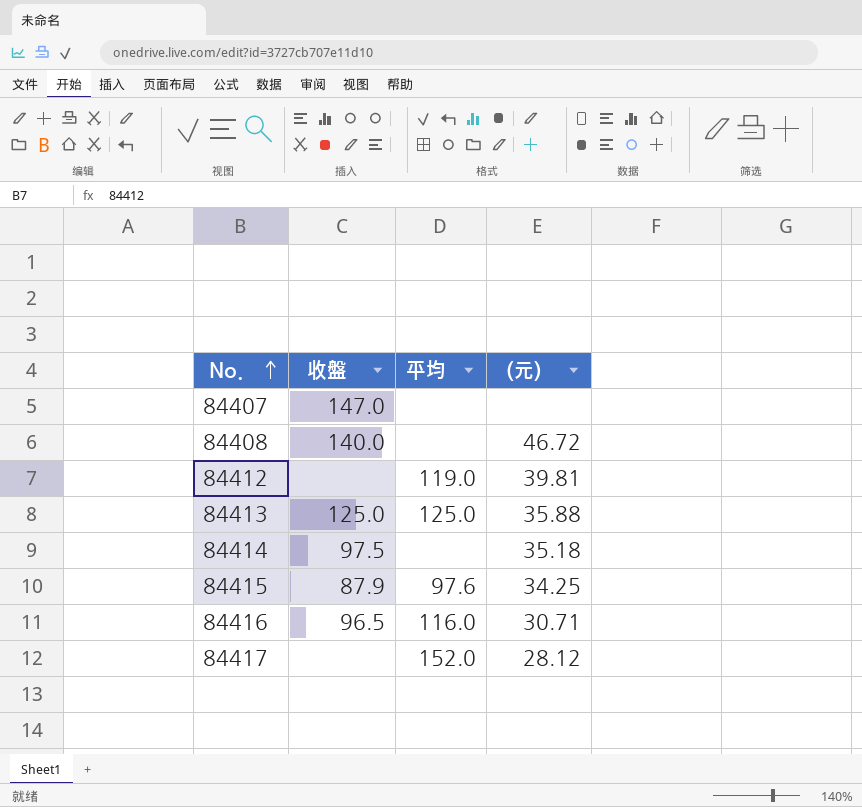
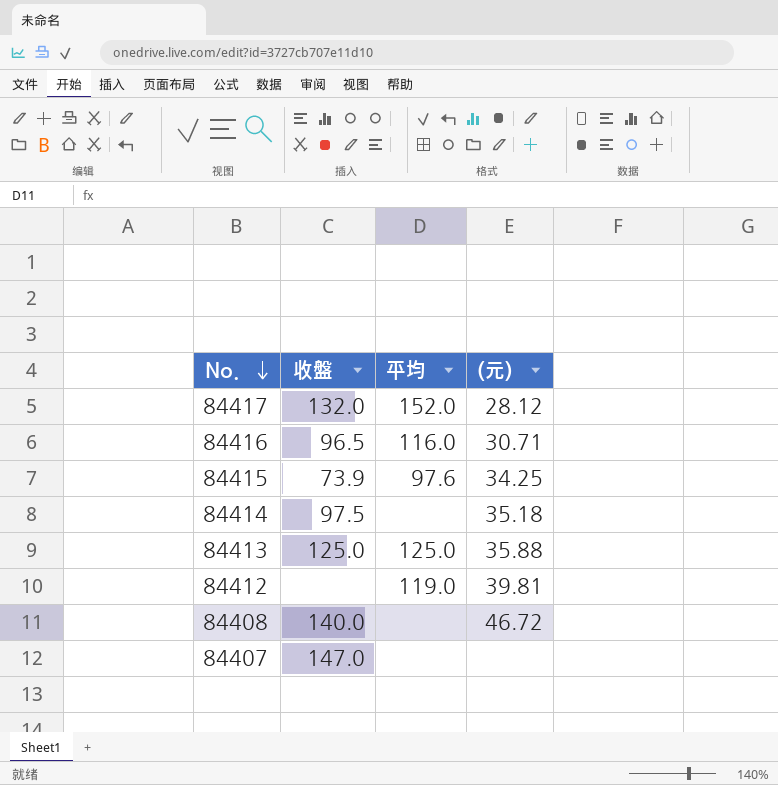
row order: No. ascending -> No. descending
84417 | 收盤: none -> 132.0
84415 | 收盤: 87.9 -> 73.9

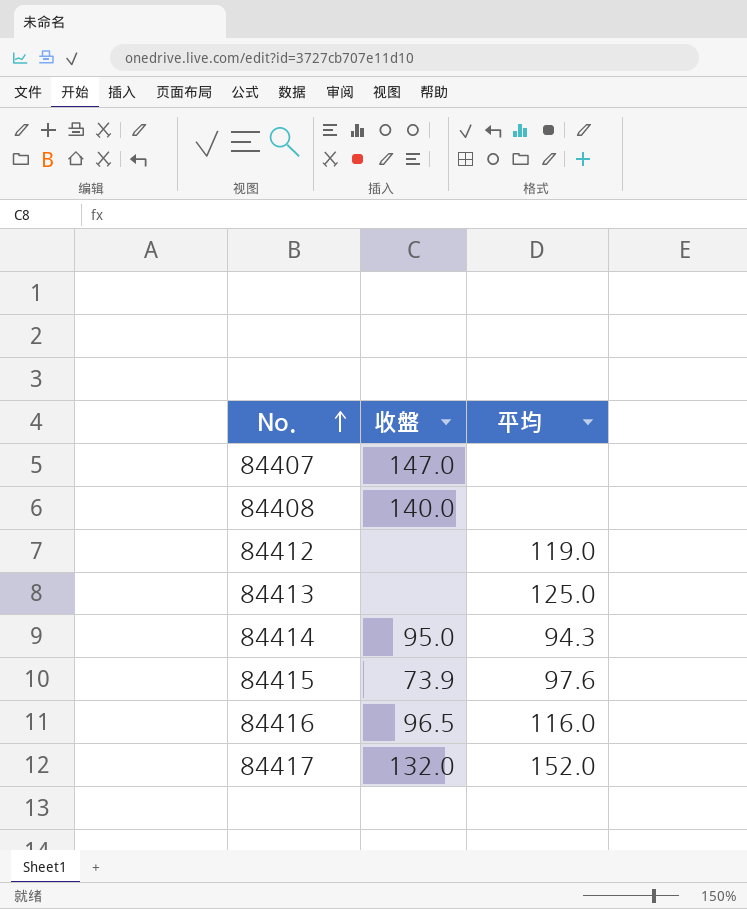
row order: No. descending -> No. ascending
column (元) | position: 4 -> none
84413 | 收盤: 125.0 -> none
84414 | 收盤: 97.5 -> 95.0
84414 | 平均: none -> 94.3

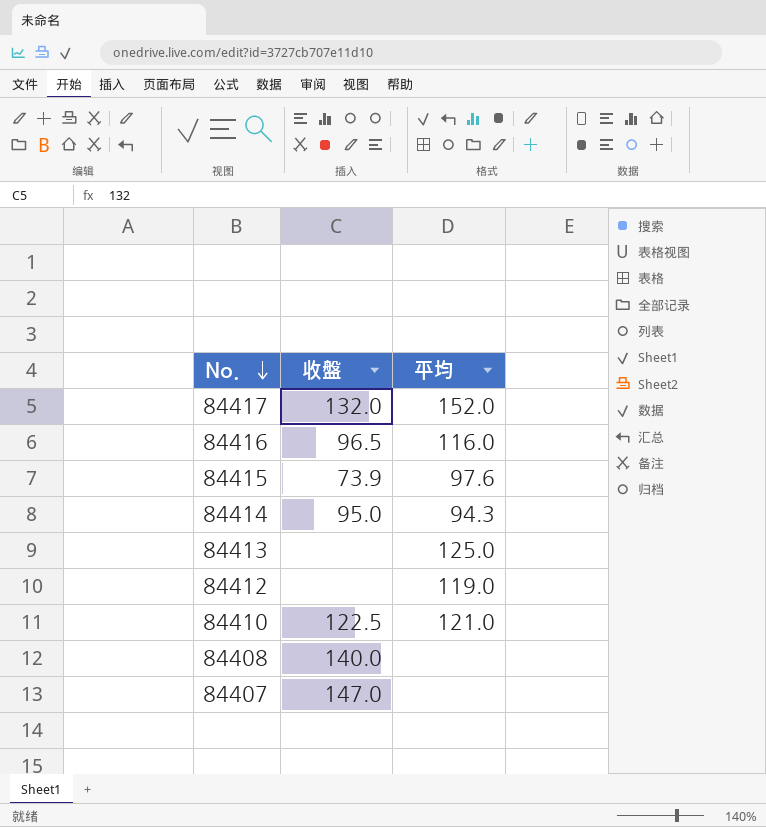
row order: No. ascending -> No. descending
row 84410: none -> 122.5 | 121.0

